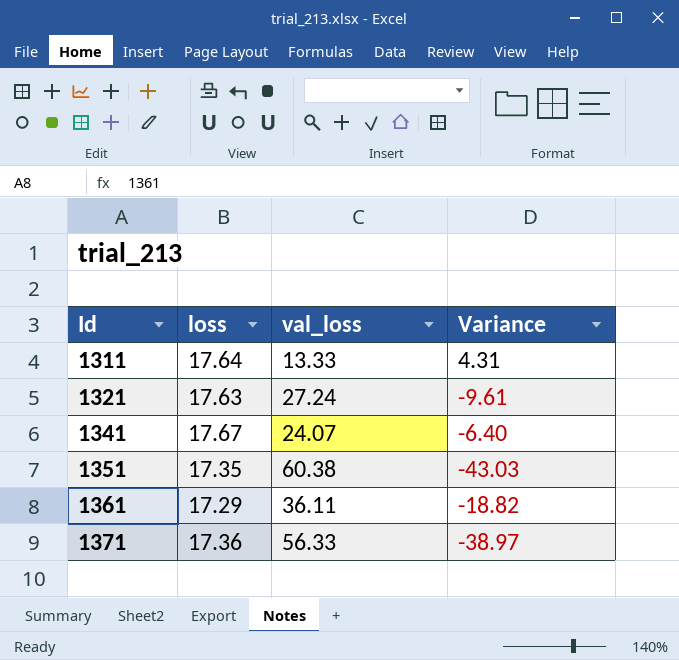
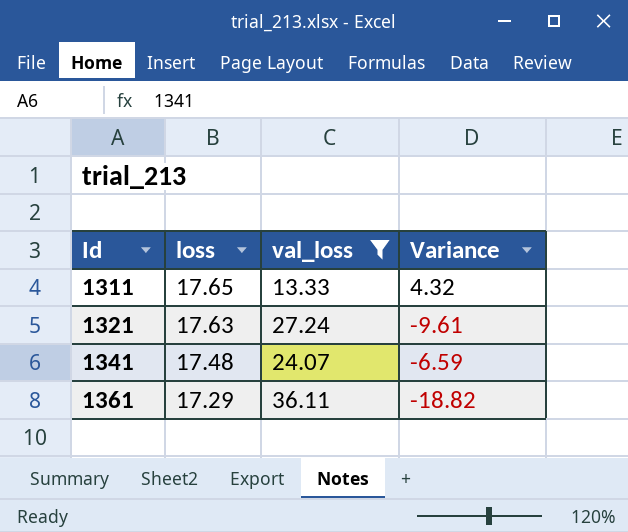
filter: none -> val_loss <= 36.11
1311 | loss: 17.64 -> 17.65
1311 | Variance: 4.31 -> 4.32
1341 | loss: 17.67 -> 17.48
1341 | Variance: -6.40 -> -6.59

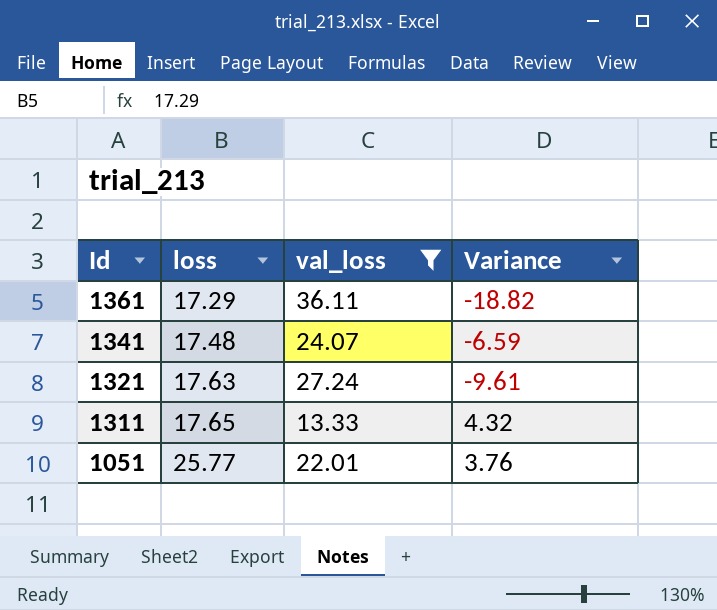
row order: Id ascending -> Id descending
row 1051: none -> 25.77 | 22.01 | 3.76

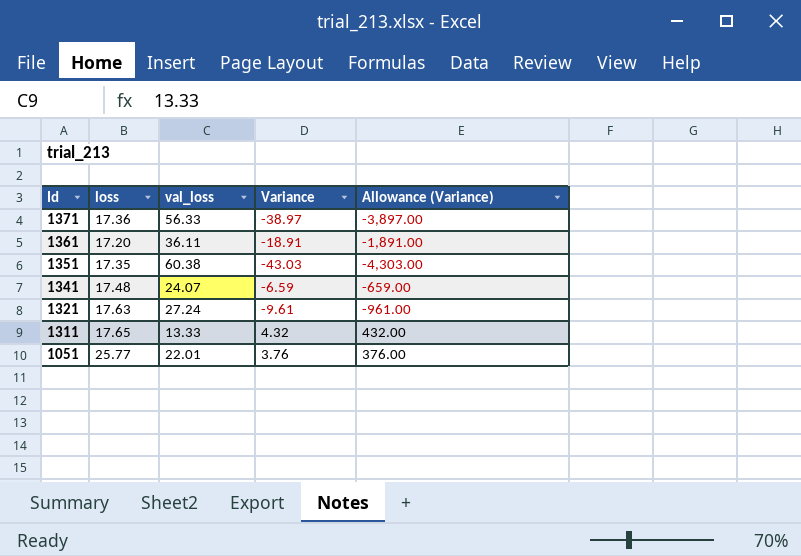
filter: val_loss <= 36.11 -> none
column Allowance (Variance) | formula: none -> [Variance] * 100
1361 | loss: 17.29 -> 17.20
1361 | Variance: -18.82 -> -18.91

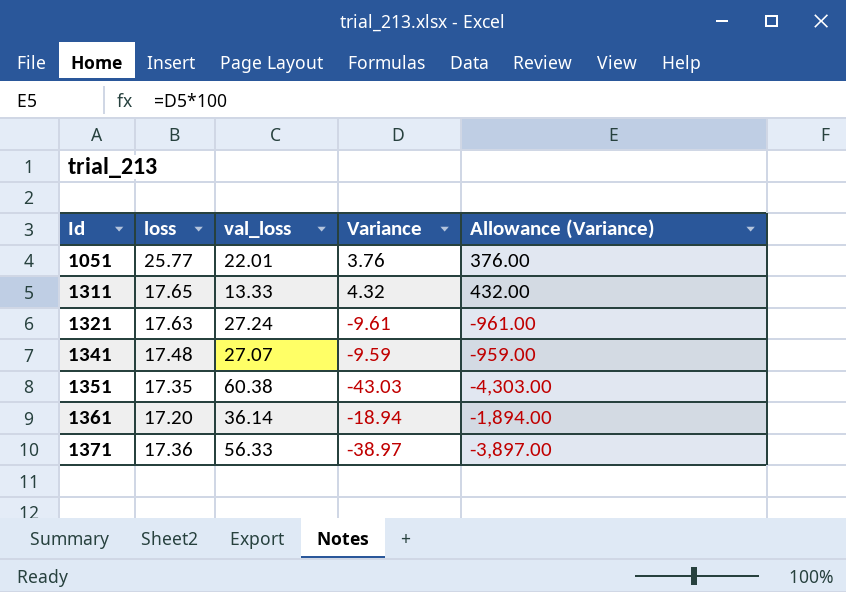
row order: Id descending -> Id ascending
1341 | val_loss: 24.07 -> 27.07
1341 | Variance: -6.59 -> -9.59
1341 | Allowance (Variance): -659.00 -> -959.00
1361 | val_loss: 36.11 -> 36.14
1361 | Variance: -18.91 -> -18.94
1361 | Allowance (Variance): -1,891.00 -> -1,894.00

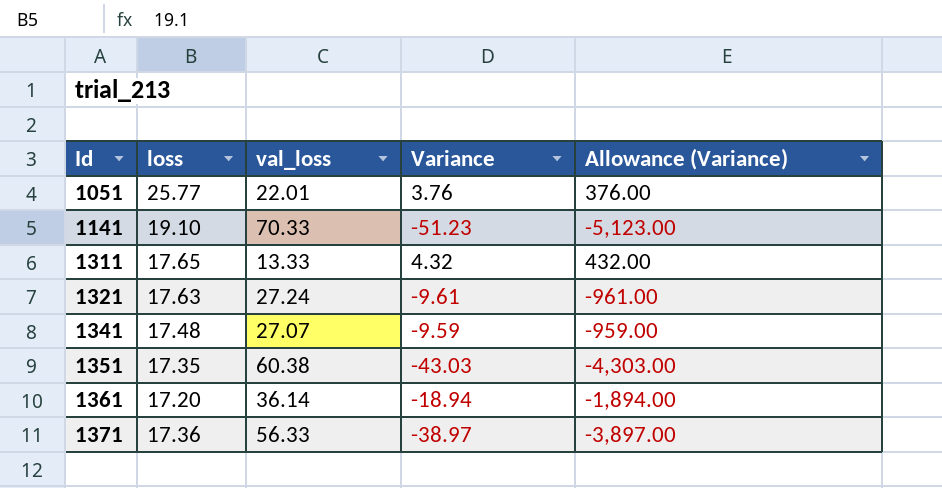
row 1141: none -> 19.10 | 70.33 | -51.23 | -5,123.00

